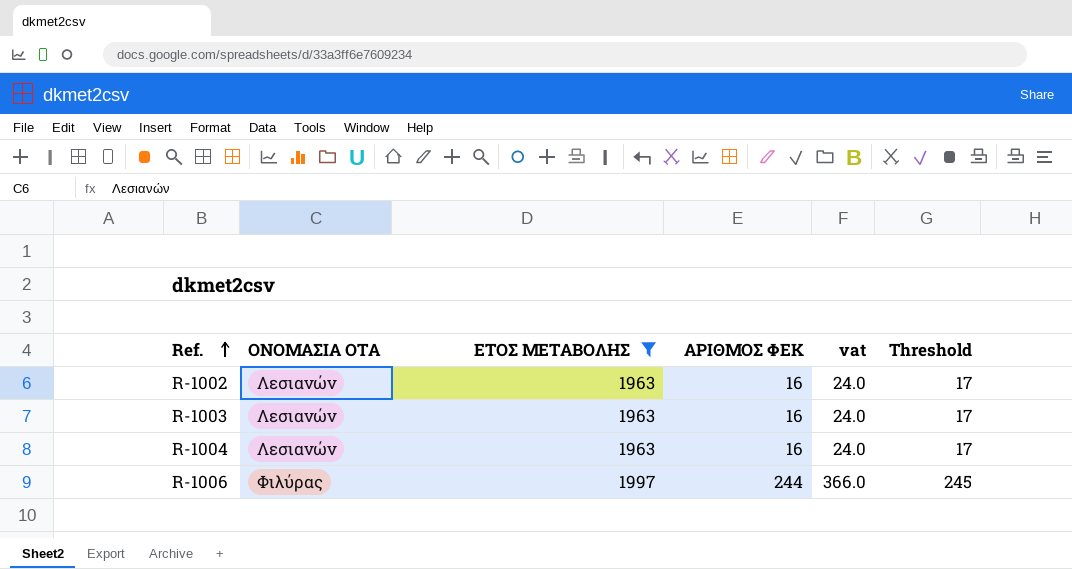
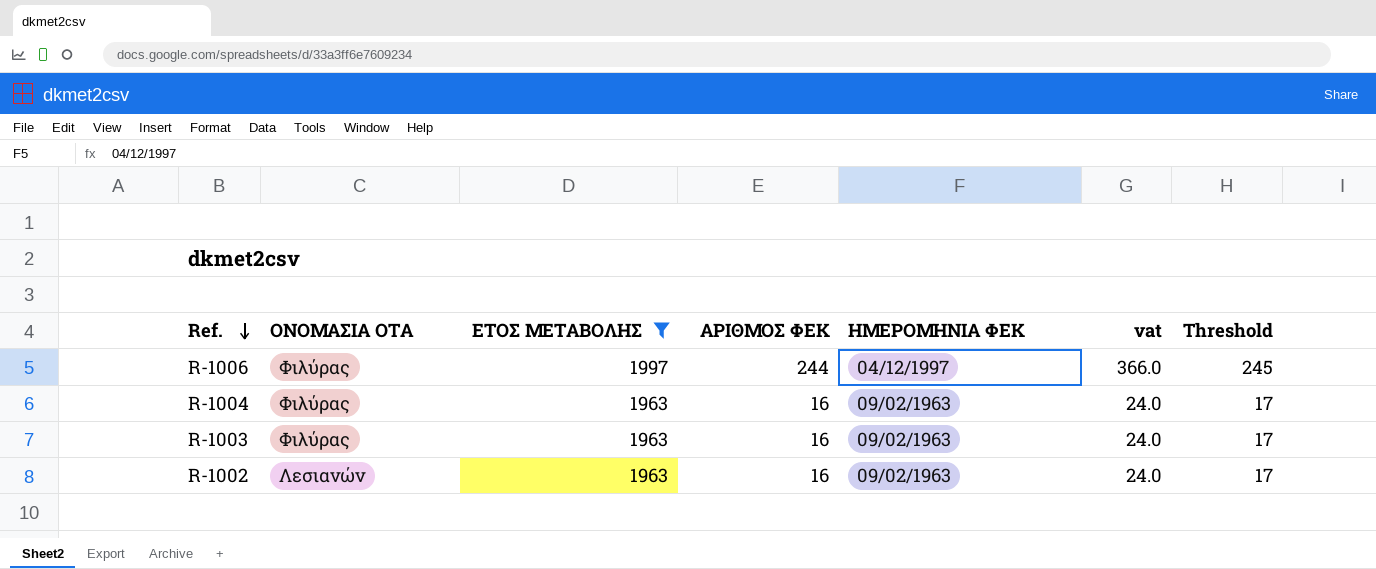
row order: Ref. ascending -> Ref. descending
column ΗΜΕΡΟΜΗΝΙΑ ΦΕΚ | position: none -> 5
R-1004 | ΟΝΟΜΑΣΙΑ ΟΤΑ: Λεσιανών -> Φιλύρας
R-1003 | ΟΝΟΜΑΣΙΑ ΟΤΑ: Λεσιανών -> Φιλύρας

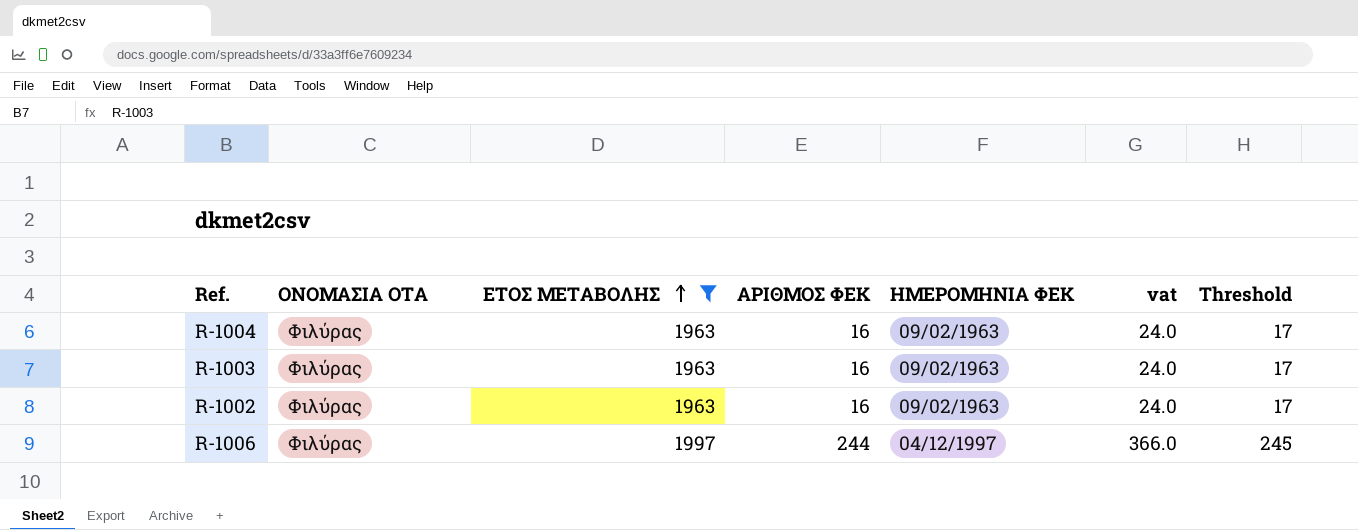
row order: Ref. descending -> ΕΤΟΣ ΜΕΤΑΒΟΛΗΣ ascending
R-1002 | ΟΝΟΜΑΣΙΑ ΟΤΑ: Λεσιανών -> Φιλύρας

